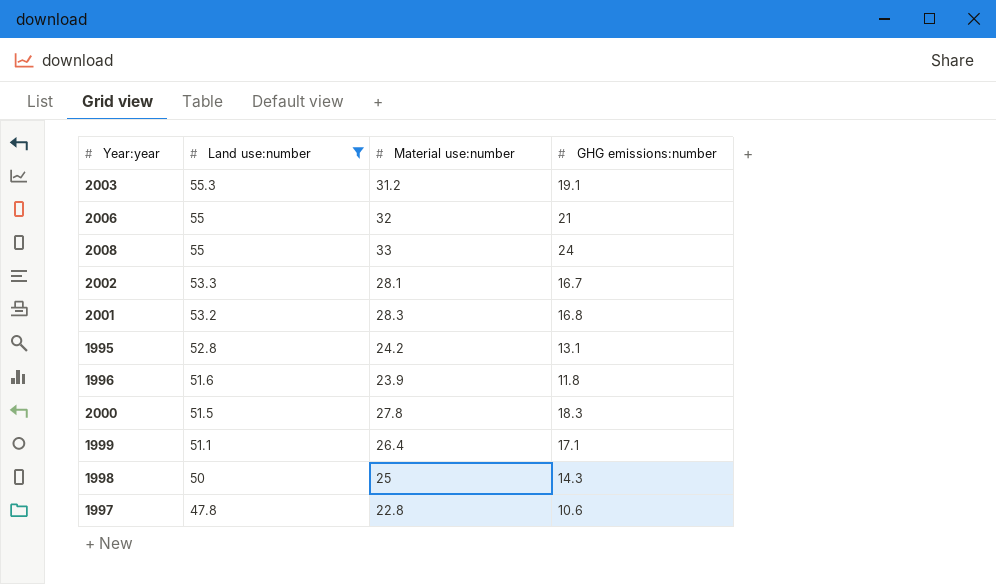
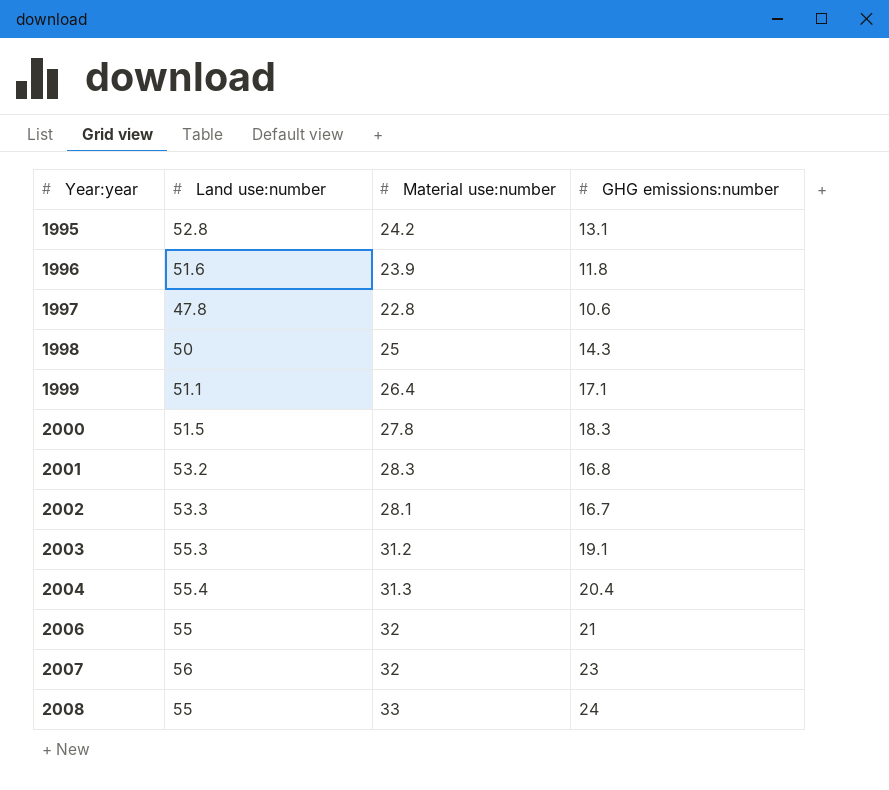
filter: Land use:number <= 55.3 -> none
row order: Land use:number descending -> Year:year ascending

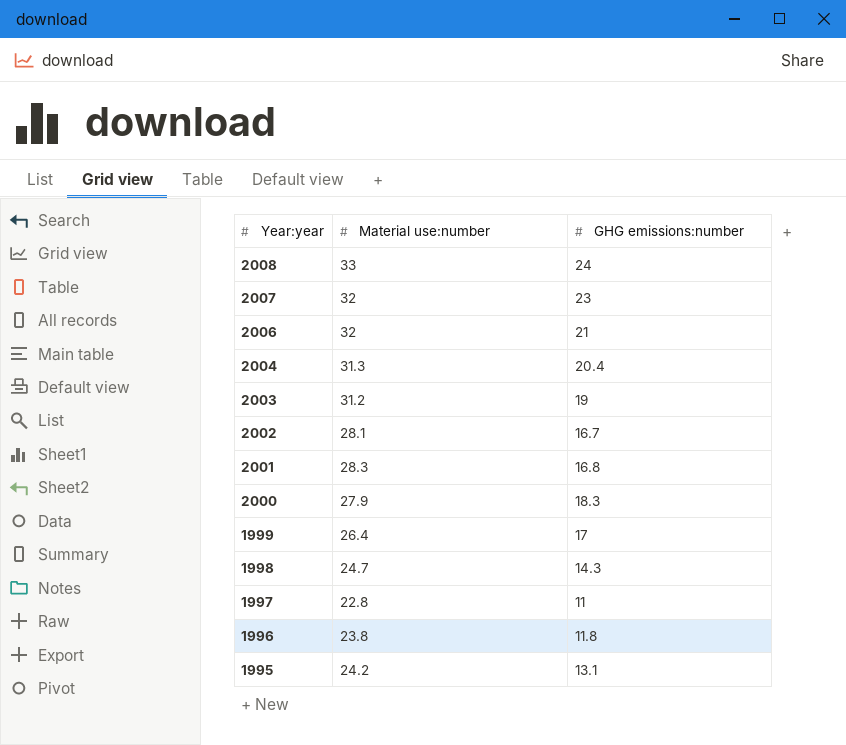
row order: Year:year ascending -> Year:year descending
column Land use:number | position: 2 -> none
2003 | GHG emissions:number: 19.1 -> 19
2000 | Material use:number: 27.8 -> 27.9
1999 | GHG emissions:number: 17.1 -> 17
1998 | Material use:number: 25 -> 24.7
1997 | GHG emissions:number: 10.6 -> 11
1996 | Material use:number: 23.9 -> 23.8

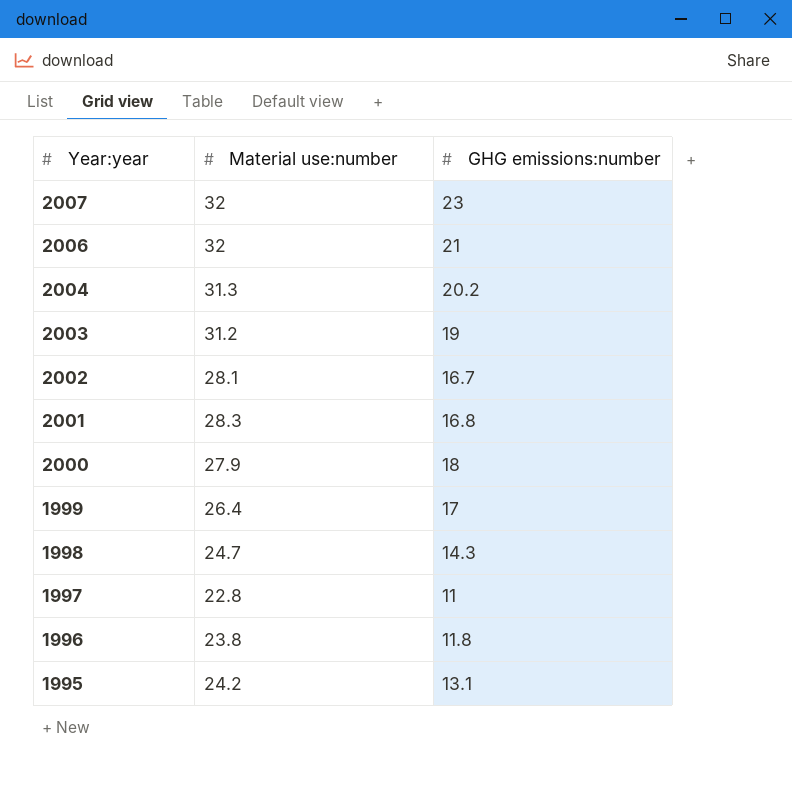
row 2008: 33 | 24 -> none
2004 | GHG emissions:number: 20.4 -> 20.2
2000 | GHG emissions:number: 18.3 -> 18

